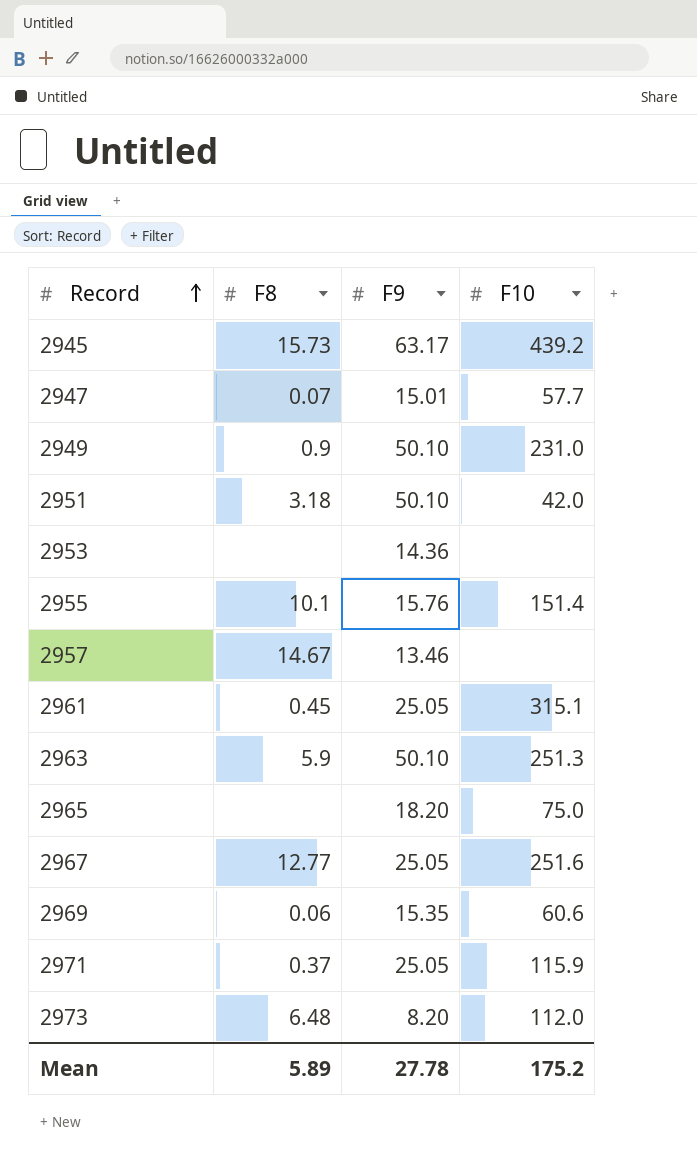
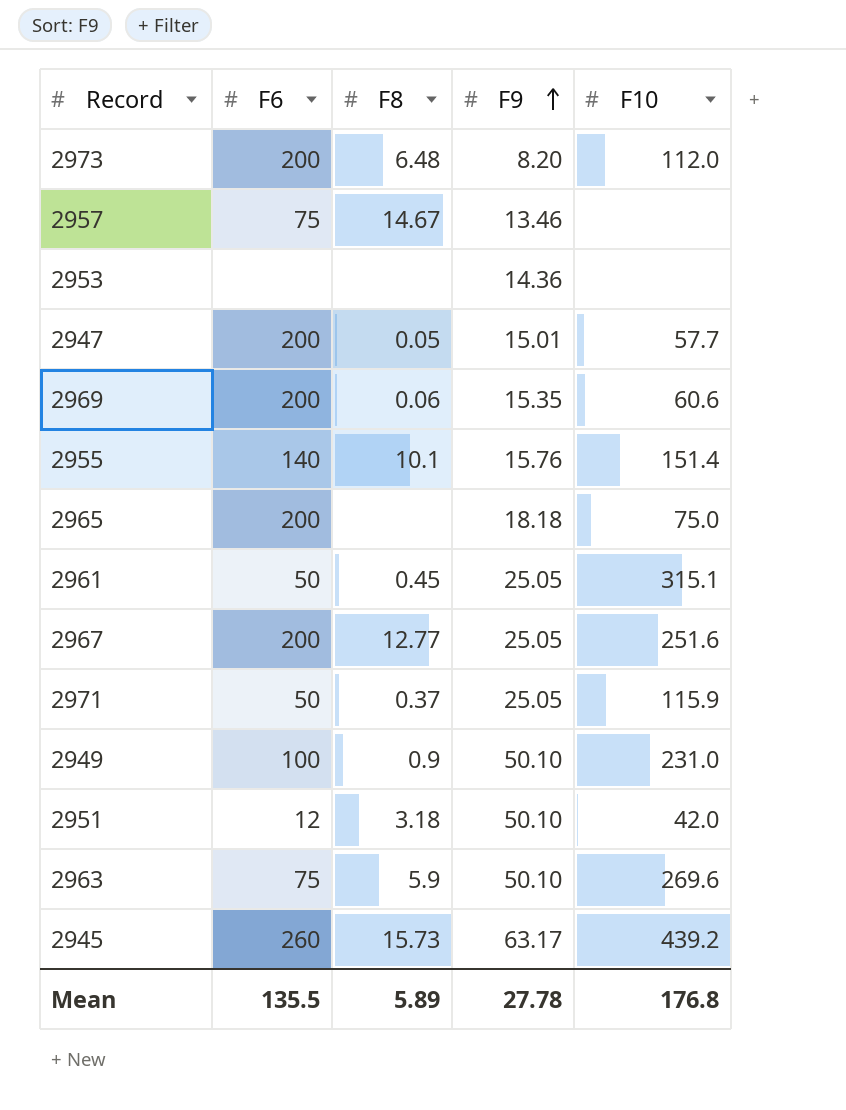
row order: Record ascending -> F9 ascending
column F6 | position: none -> 2
2947 | F8: 0.07 -> 0.05
2965 | F9: 18.20 -> 18.18
2963 | F10: 251.3 -> 269.6
Mean | F10: 175.2 -> 176.8

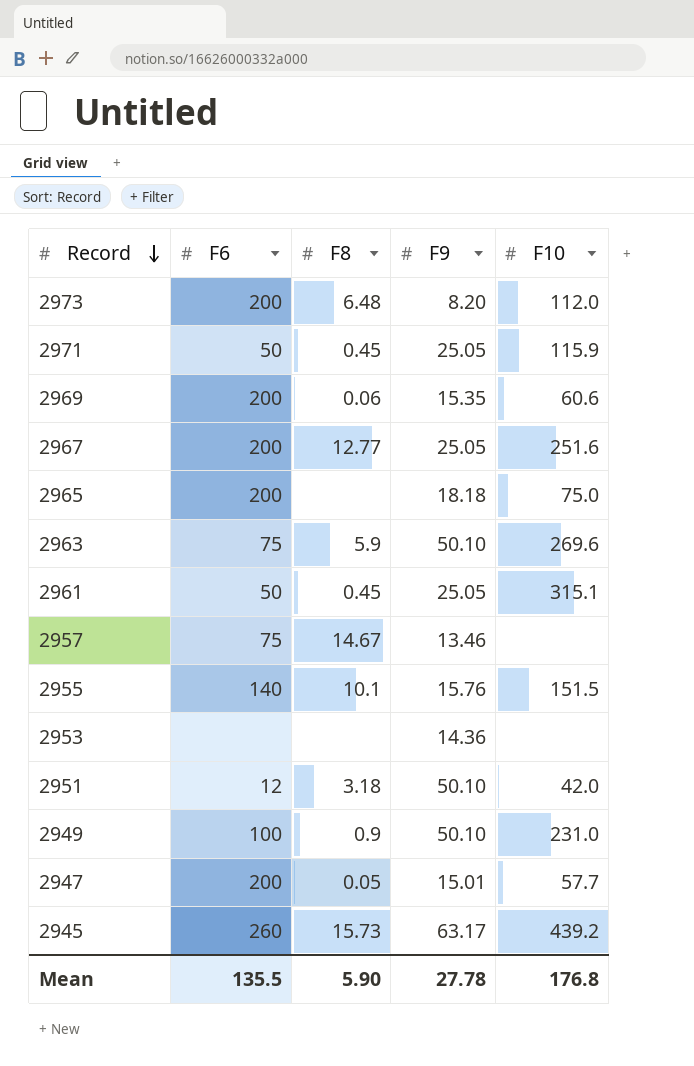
row order: F9 ascending -> Record descending
2971 | F8: 0.37 -> 0.45
2955 | F10: 151.4 -> 151.5
Mean | F8: 5.89 -> 5.90

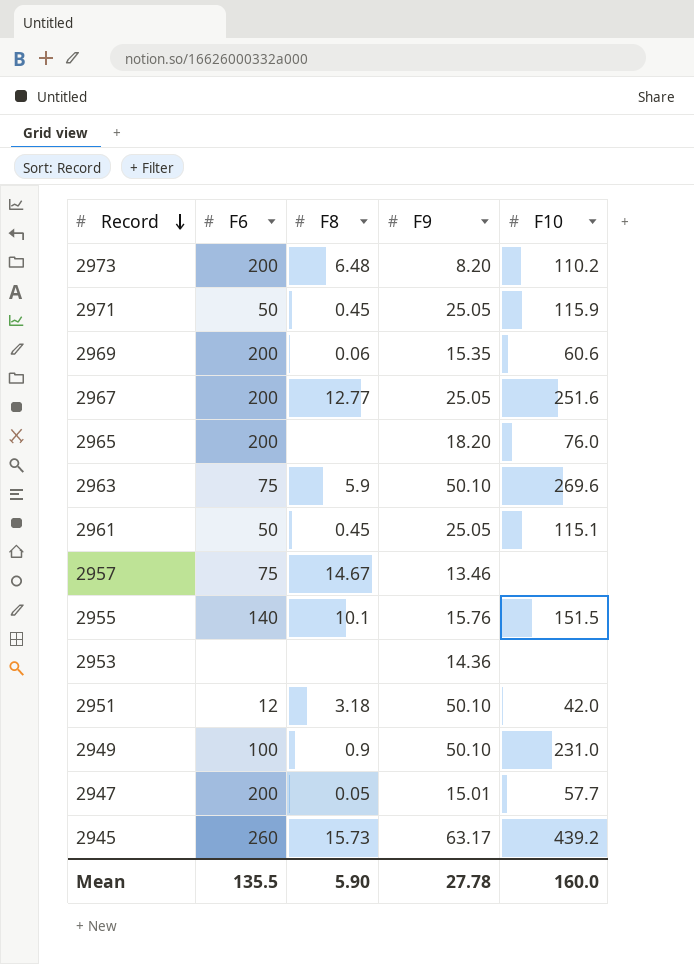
2973 | F10: 112.0 -> 110.2
2965 | F9: 18.18 -> 18.20
2965 | F10: 75.0 -> 76.0
2961 | F10: 315.1 -> 115.1
Mean | F10: 176.8 -> 160.0

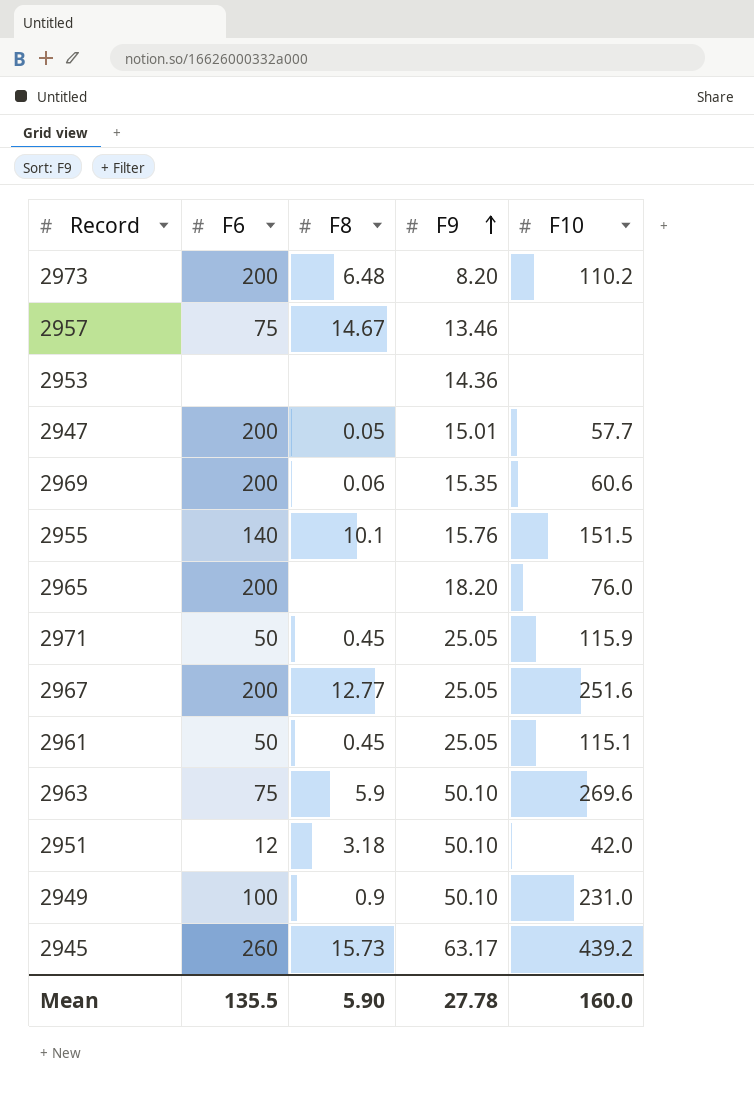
row order: Record descending -> F9 ascending

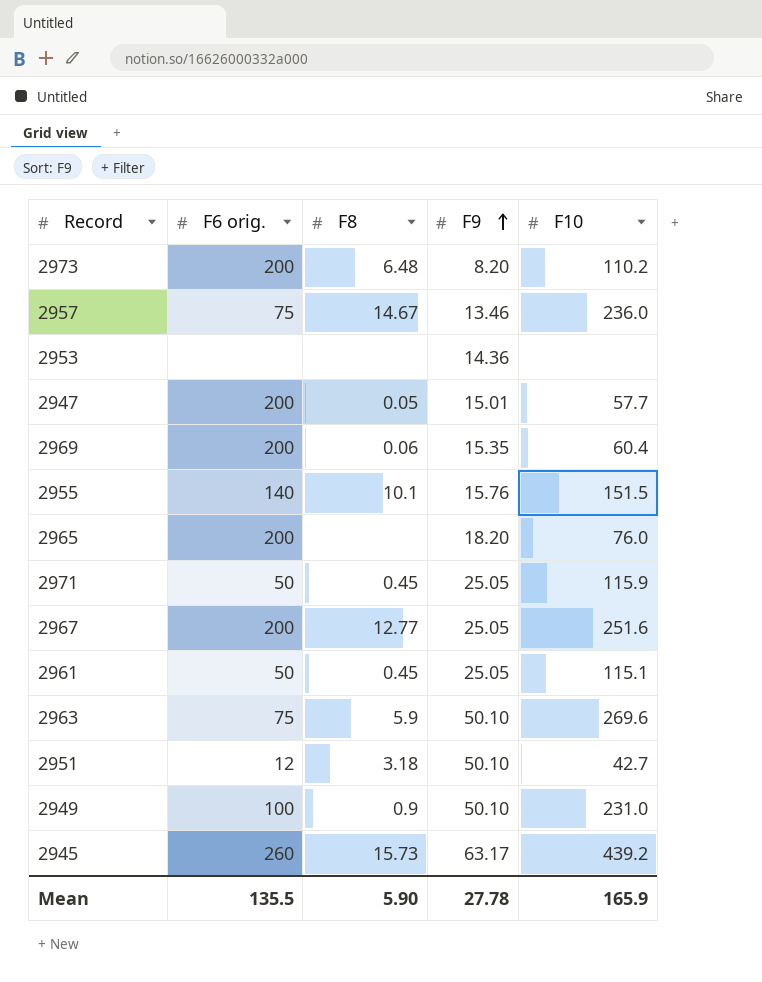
column name: F6 -> F6 orig.
2957 | F10: none -> 236.0
2969 | F10: 60.6 -> 60.4
2951 | F10: 42.0 -> 42.7
Mean | F10: 160.0 -> 165.9

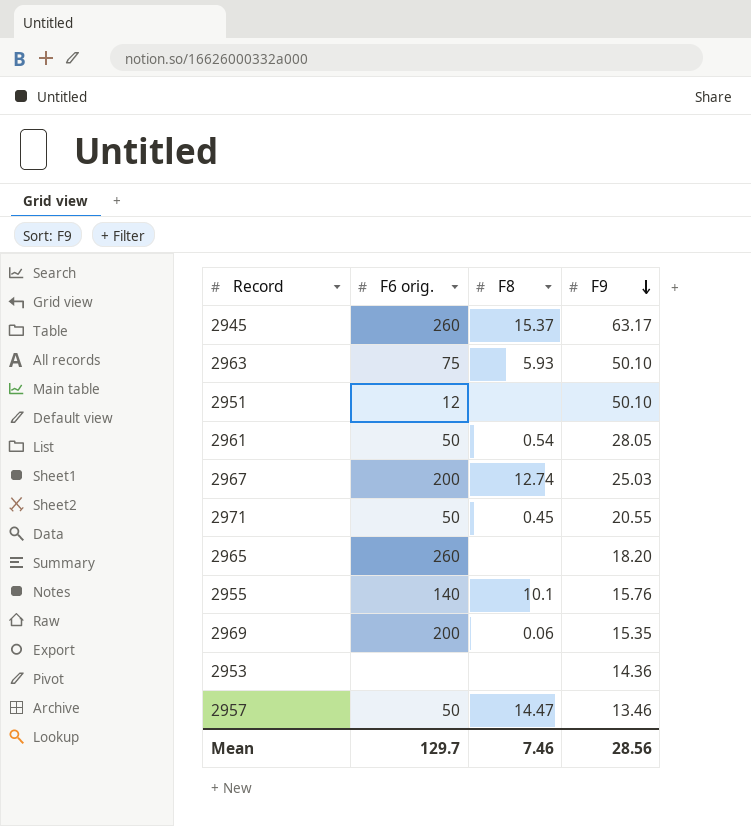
row order: F9 ascending -> F9 descending
column F10 | position: 5 -> none
row 2973: 200 | 6.48 | 8.20 | 110.2 -> none
row 2947: 200 | 0.05 | 15.01 | 57.7 -> none
row 2949: 100 | 0.9 | 50.10 | 231.0 -> none
2945 | F8: 15.73 -> 15.37
2963 | F8: 5.9 -> 5.93
2951 | F8: 3.18 -> none
2961 | F8: 0.45 -> 0.54
2961 | F9: 25.05 -> 28.05
2967 | F8: 12.77 -> 12.74
2967 | F9: 25.05 -> 25.03
2971 | F9: 25.05 -> 20.55
2965 | F6 orig.: 200 -> 260
2957 | F6 orig.: 75 -> 50
2957 | F8: 14.67 -> 14.47
Mean | F6 orig.: 135.5 -> 129.7
Mean | F8: 5.90 -> 7.46
Mean | F9: 27.78 -> 28.56

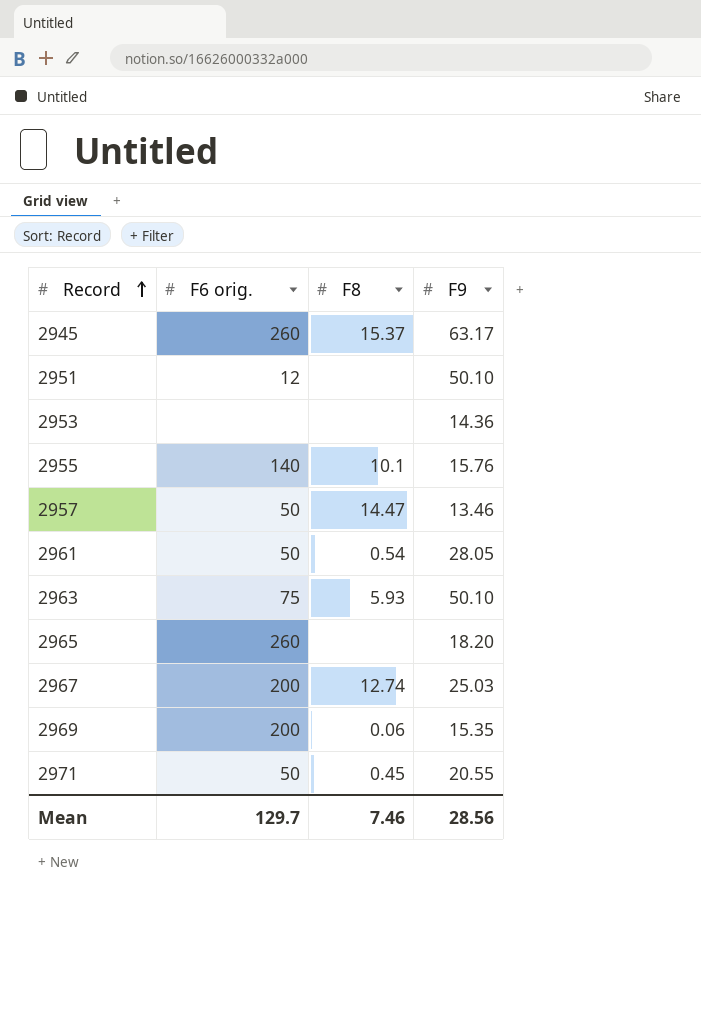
row order: F9 descending -> Record ascending

